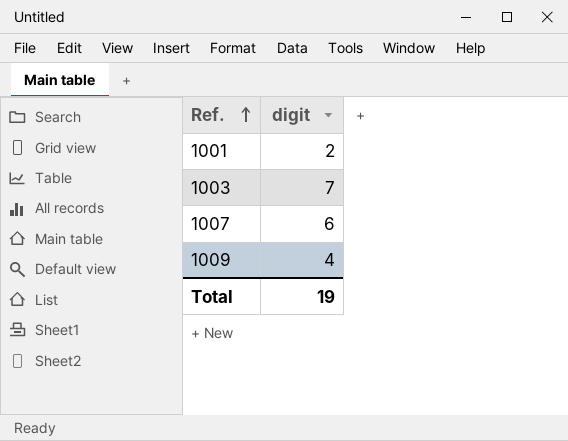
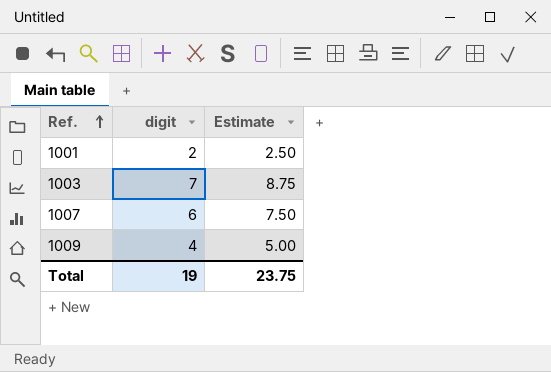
column Estimate | formula: none -> [digit] * 1.25

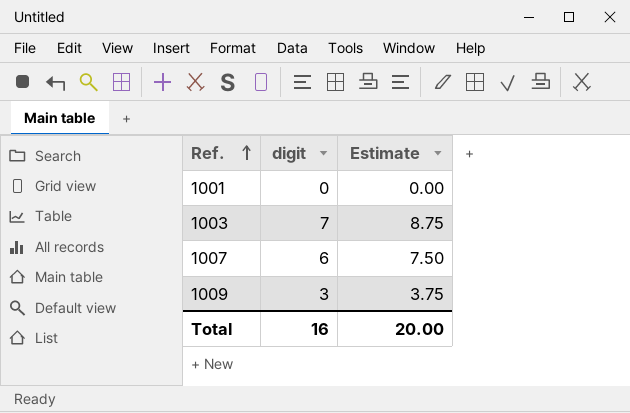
1001 | digit: 2 -> 0
1001 | Estimate: 2.50 -> 0.00
1009 | digit: 4 -> 3
1009 | Estimate: 5.00 -> 3.75
Total | digit: 19 -> 16
Total | Estimate: 23.75 -> 20.00

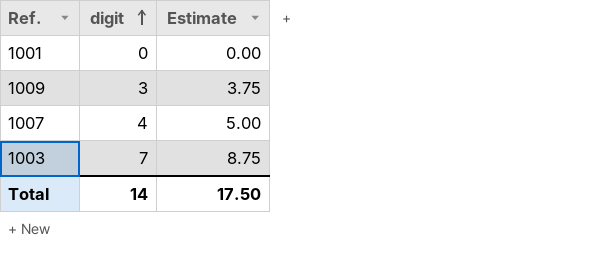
row order: Ref. ascending -> digit ascending
1007 | digit: 6 -> 4
1007 | Estimate: 7.50 -> 5.00
Total | digit: 16 -> 14
Total | Estimate: 20.00 -> 17.50

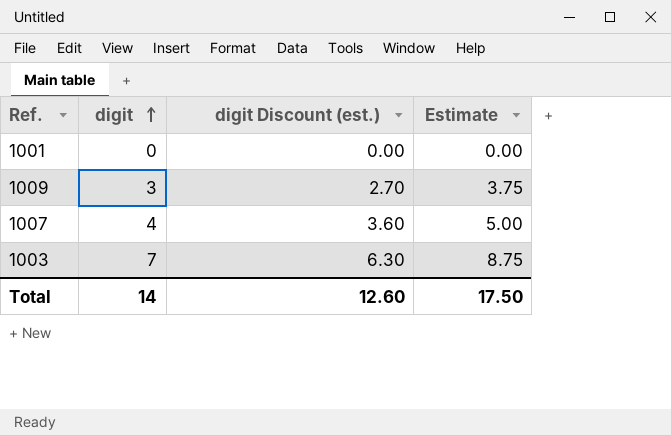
column digit Discount (est.) | formula: none -> [digit] * 0.9

